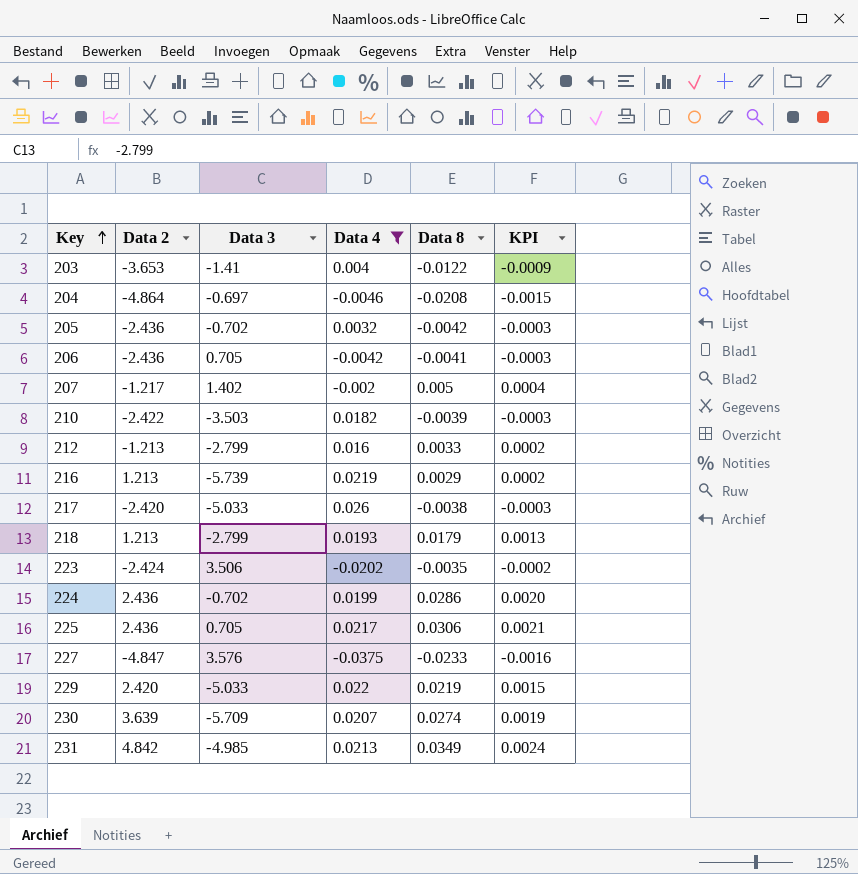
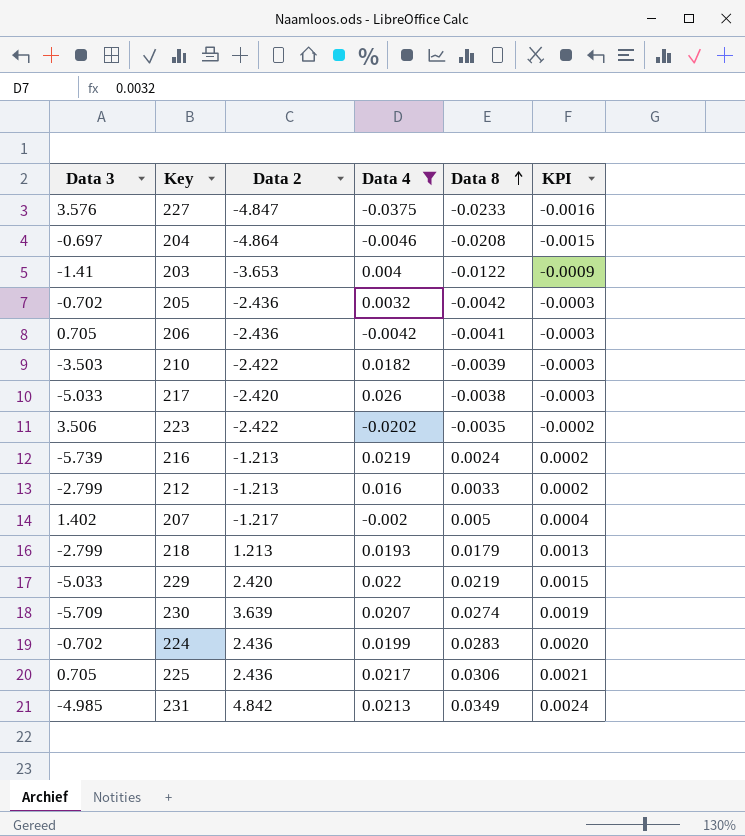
row order: Key ascending -> Data 8 ascending
column Data 3 | position: 3 -> 1
223 | Data 2: -2.424 -> -2.422
216 | Data 2: 1.213 -> -1.213
216 | Data 8: 0.0029 -> 0.0024
224 | Data 8: 0.0286 -> 0.0283

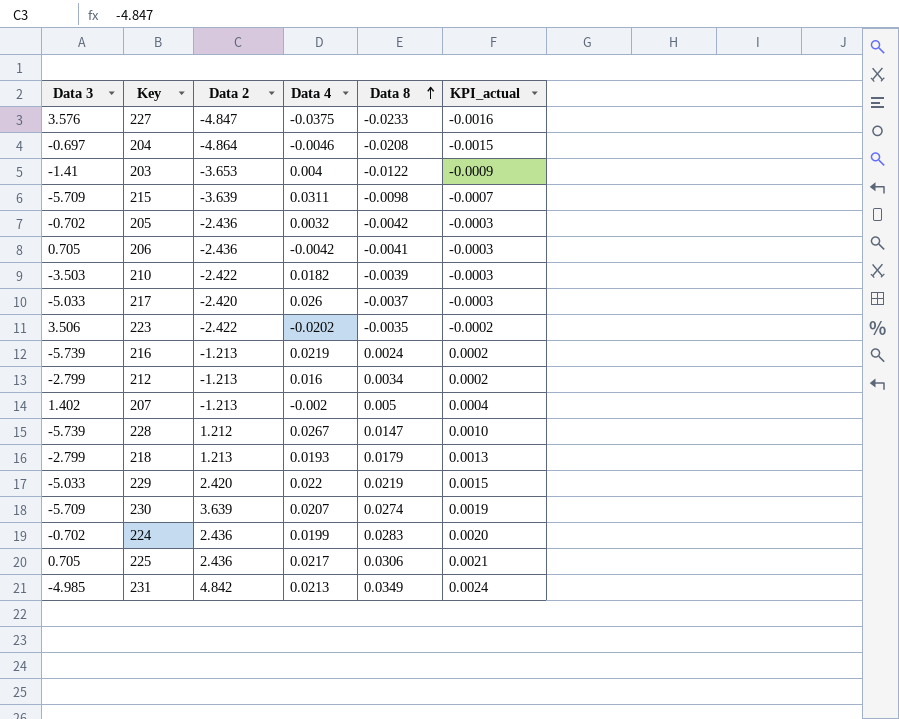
filter: Data 4 <= 0.026 -> none
column name: KPI -> KPI_actual
217 | Data 8: -0.0038 -> -0.0037
212 | Data 8: 0.0033 -> 0.0034
207 | Data 2: -1.217 -> -1.213

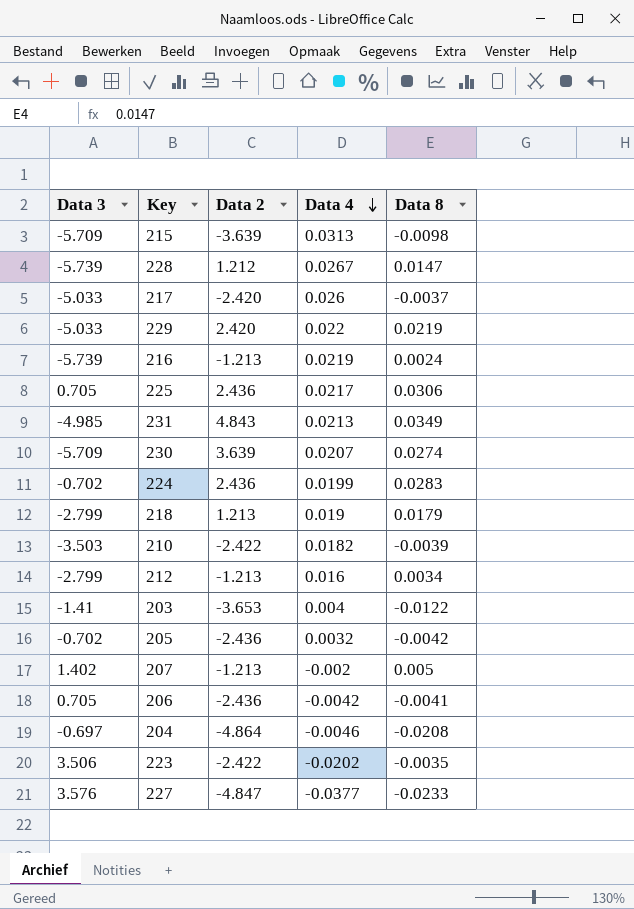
row order: Data 8 ascending -> Data 4 descending
column KPI_actual | formula: [Data 8] * 0.07 -> none
215 | Data 4: 0.0311 -> 0.0313
231 | Data 2: 4.842 -> 4.843
218 | Data 4: 0.0193 -> 0.019
227 | Data 4: -0.0375 -> -0.0377

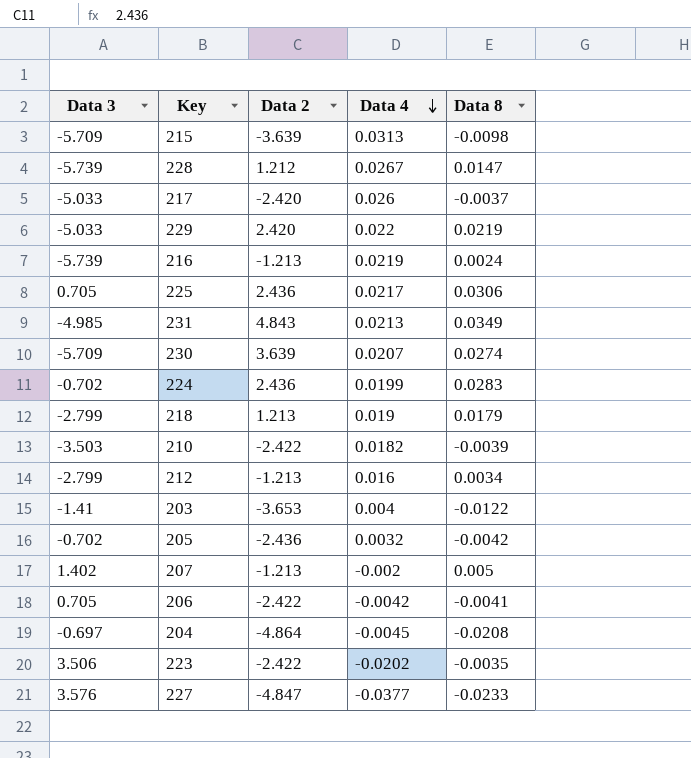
206 | Data 2: -2.436 -> -2.422
204 | Data 4: -0.0046 -> -0.0045

